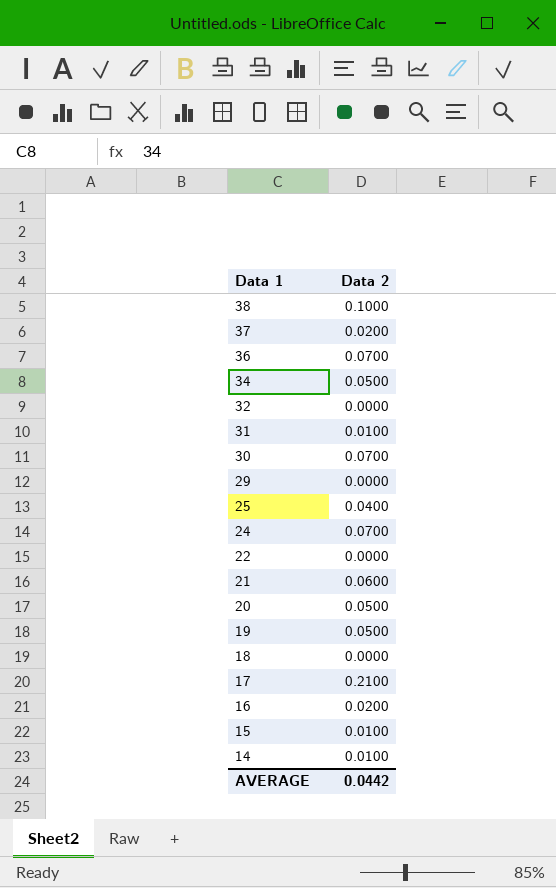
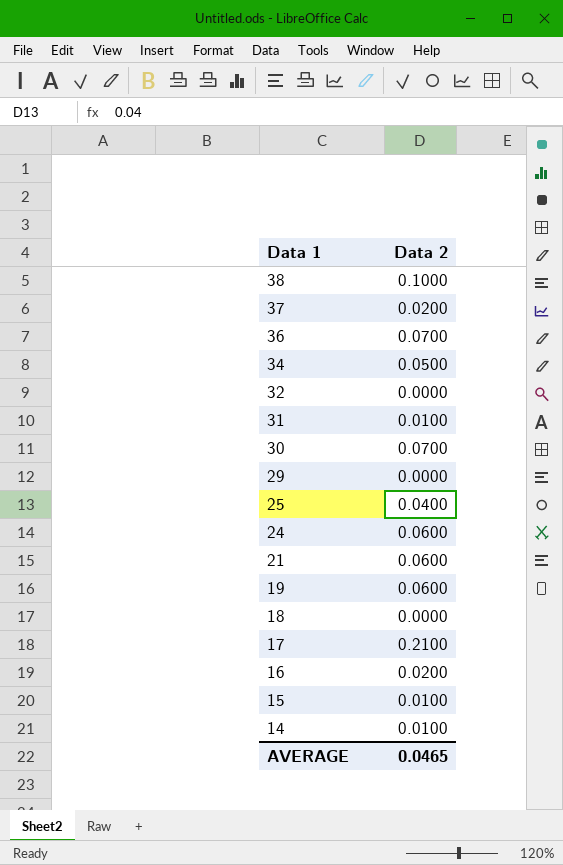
row 22: 0.0000 -> none
row 20: 0.0500 -> none
24 | Data 2: 0.0700 -> 0.0600
19 | Data 2: 0.0500 -> 0.0600
AVERAGE | Data 2: 0.0442 -> 0.0465

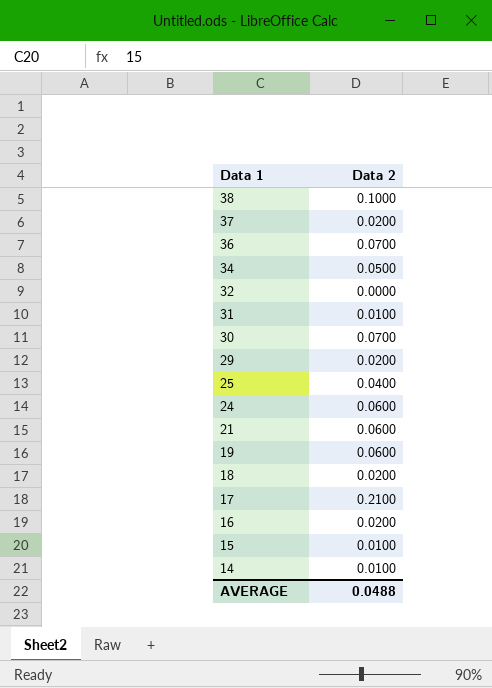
29 | Data 2: 0.0000 -> 0.0200
18 | Data 2: 0.0000 -> 0.0200
AVERAGE | Data 2: 0.0465 -> 0.0488

